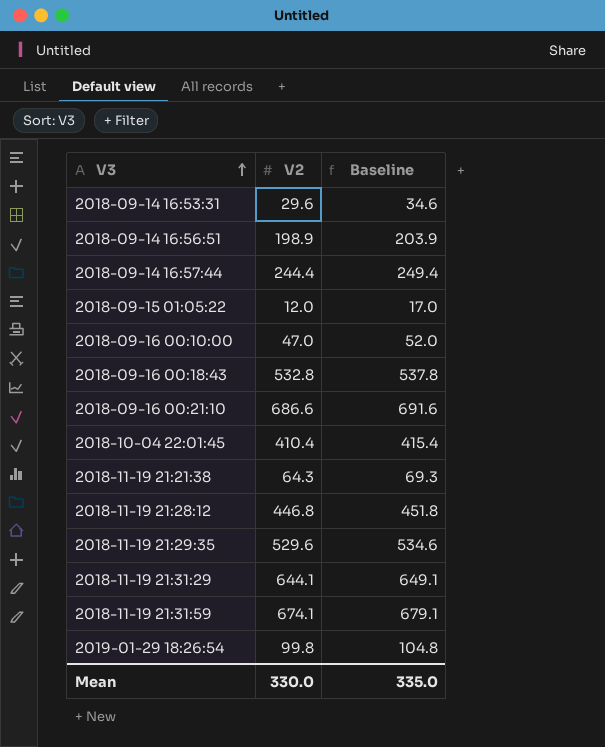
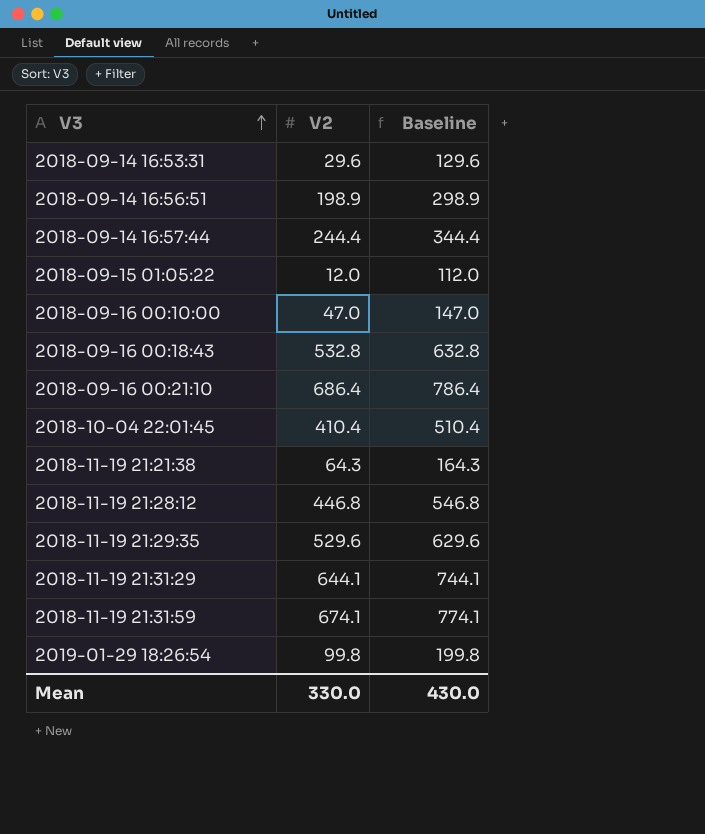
column Baseline | formula: [V2] + 5 -> [V2] + 100
2018-09-16 00:21:10 | V2: 686.6 -> 686.4
Mean | Baseline: 335.0 -> 430.0

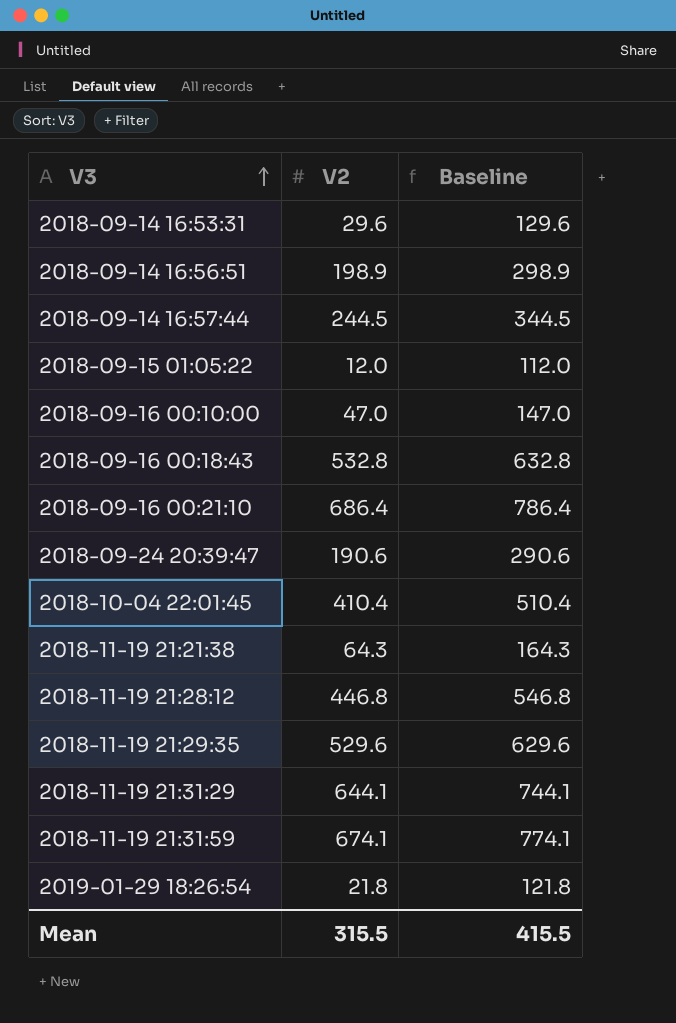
2018-09-14 16:57:44 | V2: 244.4 -> 244.5
2018-09-14 16:57:44 | Baseline: 344.4 -> 344.5
row 2018-09-24 20:39:47: none -> 190.6 | 290.6
2019-01-29 18:26:54 | V2: 99.8 -> 21.8
2019-01-29 18:26:54 | Baseline: 199.8 -> 121.8
Mean | V2: 330.0 -> 315.5
Mean | Baseline: 430.0 -> 415.5

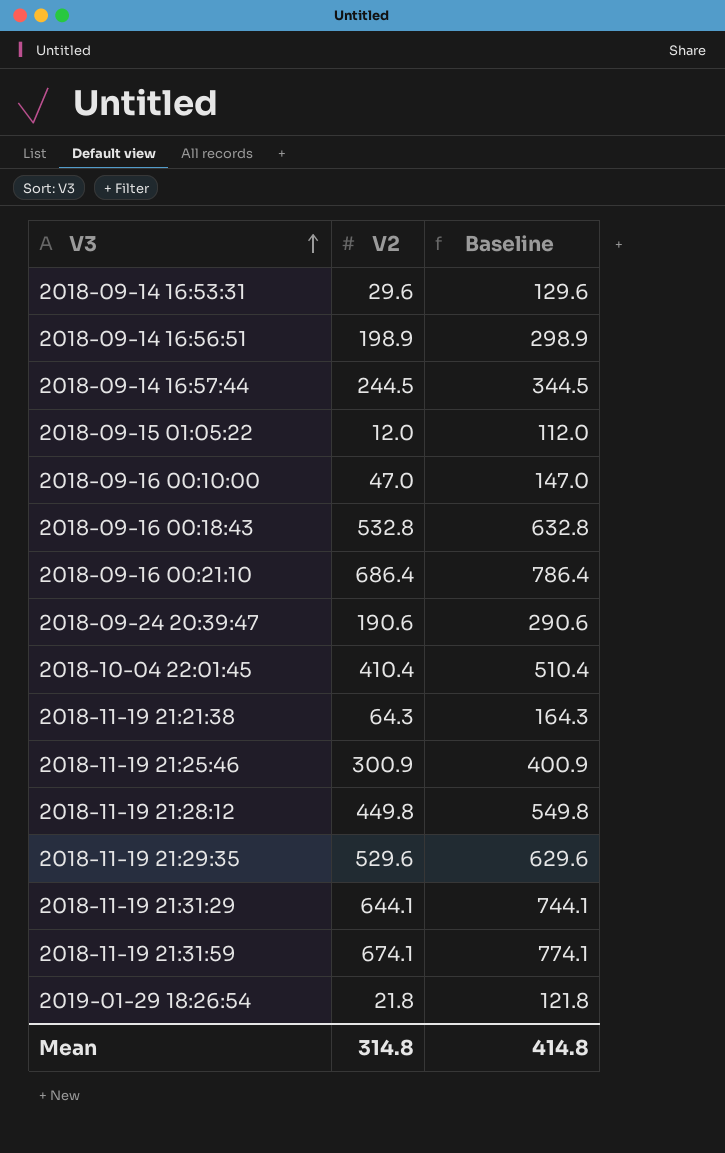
row 2018-11-19 21:25:46: none -> 300.9 | 400.9
2018-11-19 21:28:12 | V2: 446.8 -> 449.8
2018-11-19 21:28:12 | Baseline: 546.8 -> 549.8
Mean | V2: 315.5 -> 314.8
Mean | Baseline: 415.5 -> 414.8

